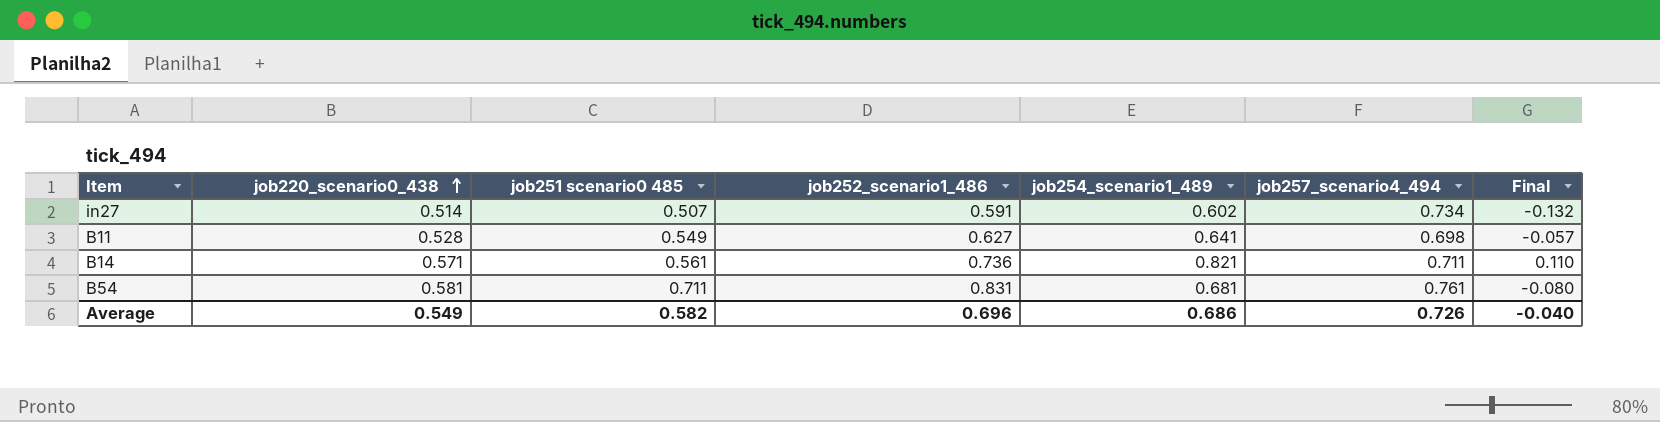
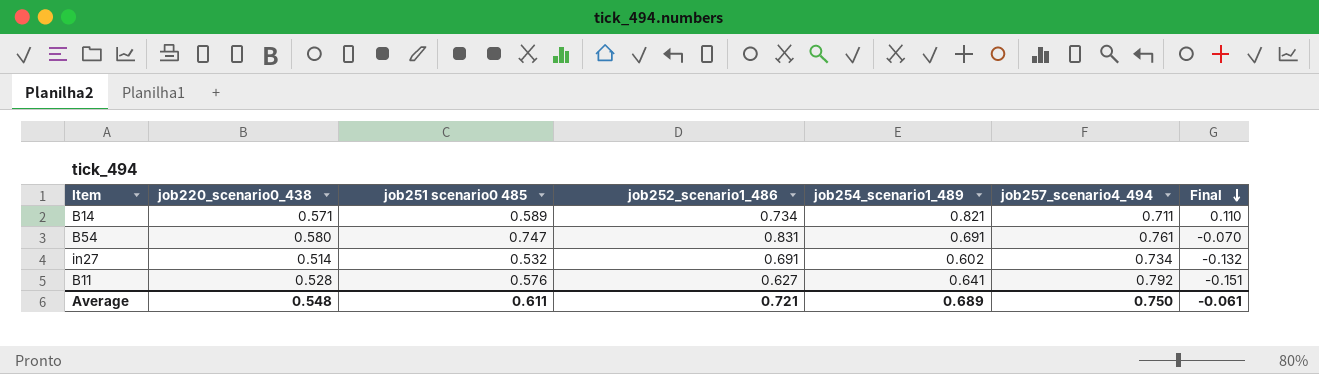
row order: job220_scenario0_438 ascending -> Final descending
B14 | job251 scenario0 485: 0.561 -> 0.589
B14 | job252_scenario1_486: 0.736 -> 0.734
B54 | job220_scenario0_438: 0.581 -> 0.580
B54 | job251 scenario0 485: 0.711 -> 0.747
B54 | job254_scenario1_489: 0.681 -> 0.691
B54 | Final: -0.080 -> -0.070
in27 | job251 scenario0 485: 0.507 -> 0.532
in27 | job252_scenario1_486: 0.591 -> 0.691
B11 | job251 scenario0 485: 0.549 -> 0.576
B11 | job257_scenario4_494: 0.698 -> 0.792
B11 | Final: -0.057 -> -0.151
Average | job220_scenario0_438: 0.549 -> 0.548
Average | job251 scenario0 485: 0.582 -> 0.611
Average | job252_scenario1_486: 0.696 -> 0.721
Average | job254_scenario1_489: 0.686 -> 0.689
Average | job257_scenario4_494: 0.726 -> 0.750
Average | Final: -0.040 -> -0.061

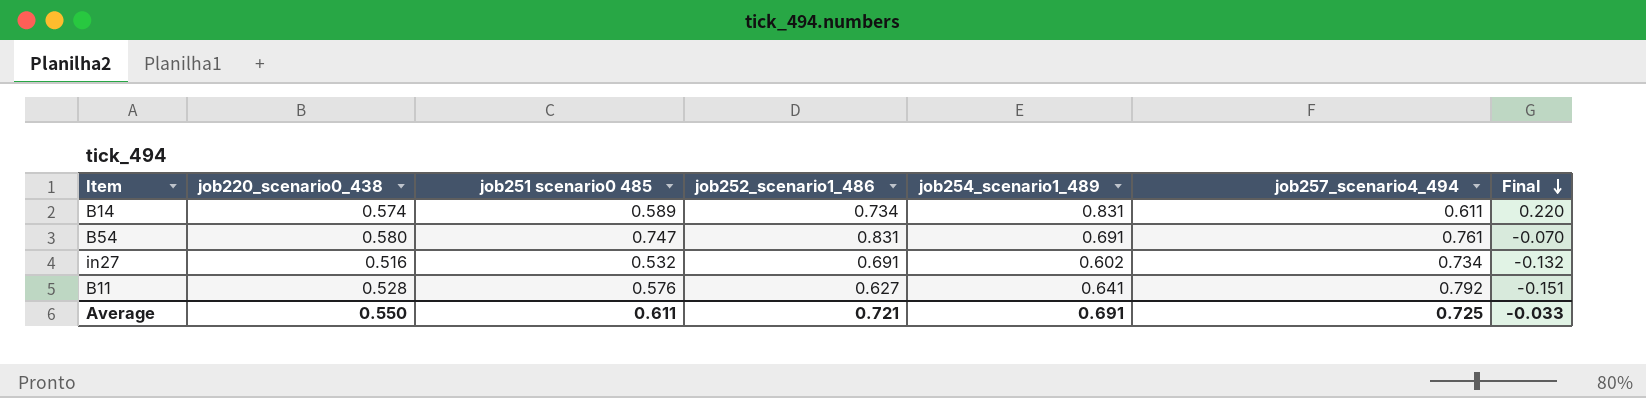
B14 | job220_scenario0_438: 0.571 -> 0.574
B14 | job254_scenario1_489: 0.821 -> 0.831
B14 | job257_scenario4_494: 0.711 -> 0.611
B14 | Final: 0.110 -> 0.220
in27 | job220_scenario0_438: 0.514 -> 0.516
Average | job220_scenario0_438: 0.548 -> 0.550
Average | job254_scenario1_489: 0.689 -> 0.691
Average | job257_scenario4_494: 0.750 -> 0.725
Average | Final: -0.061 -> -0.033

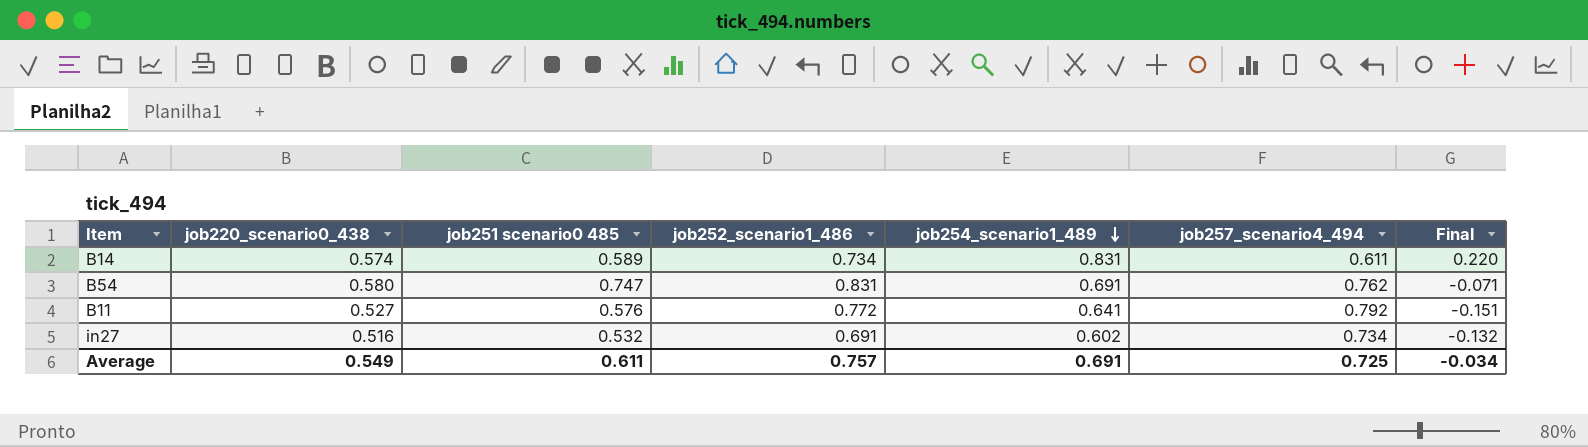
row order: Final descending -> job254_scenario1_489 descending
B54 | job257_scenario4_494: 0.761 -> 0.762
B54 | Final: -0.070 -> -0.071
B11 | job220_scenario0_438: 0.528 -> 0.527
B11 | job252_scenario1_486: 0.627 -> 0.772
Average | job220_scenario0_438: 0.550 -> 0.549
Average | job252_scenario1_486: 0.721 -> 0.757
Average | Final: -0.033 -> -0.034

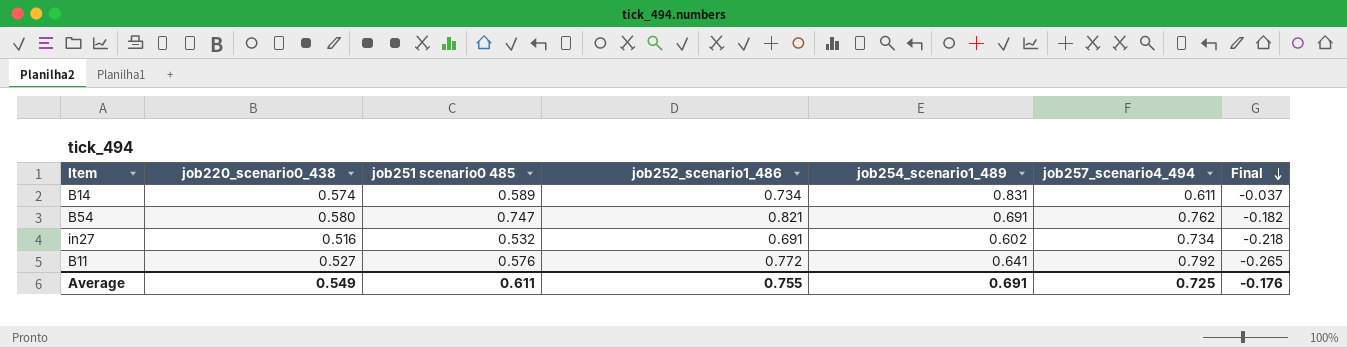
row order: job254_scenario1_489 descending -> Final descending
column Final | formula: [job254_scenario1_489] - [job257_scenario4_494] -> [job220_scenario0_438] - [job257_scenario4_494]
B54 | job252_scenario1_486: 0.831 -> 0.821
Average | job252_scenario1_486: 0.757 -> 0.755
Average | Final: -0.034 -> -0.176

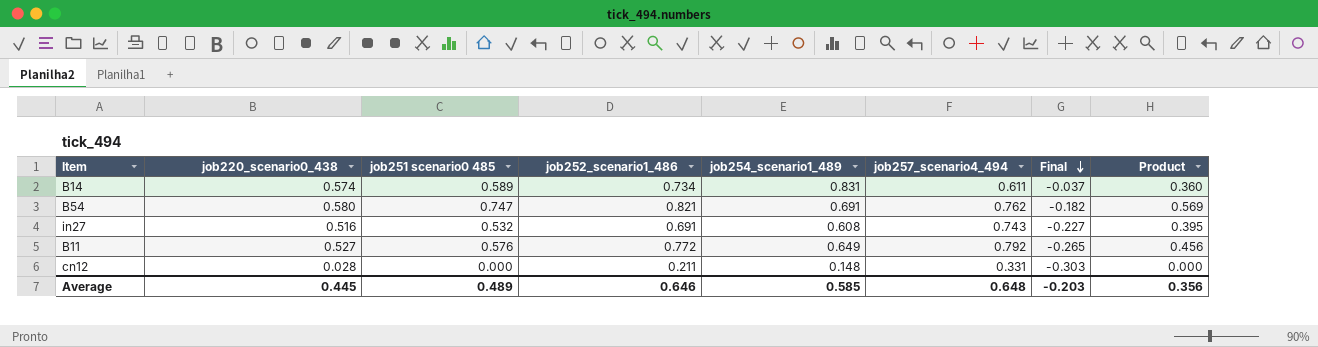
column Product | formula: none -> [job251 scenario0 485] * [job257_scenario4_494]
in27 | job254_scenario1_489: 0.602 -> 0.608
in27 | job257_scenario4_494: 0.734 -> 0.743
in27 | Final: -0.218 -> -0.227
B11 | job254_scenario1_489: 0.641 -> 0.649
row cn12: none -> 0.028 | 0.000 | 0.211 | 0.148 | 0.331 | -0.303 | 0.000
Average | job220_scenario0_438: 0.549 -> 0.445
Average | job251 scenario0 485: 0.611 -> 0.489
Average | job252_scenario1_486: 0.755 -> 0.646
Average | job254_scenario1_489: 0.691 -> 0.585
Average | job257_scenario4_494: 0.725 -> 0.648
Average | Final: -0.176 -> -0.203

